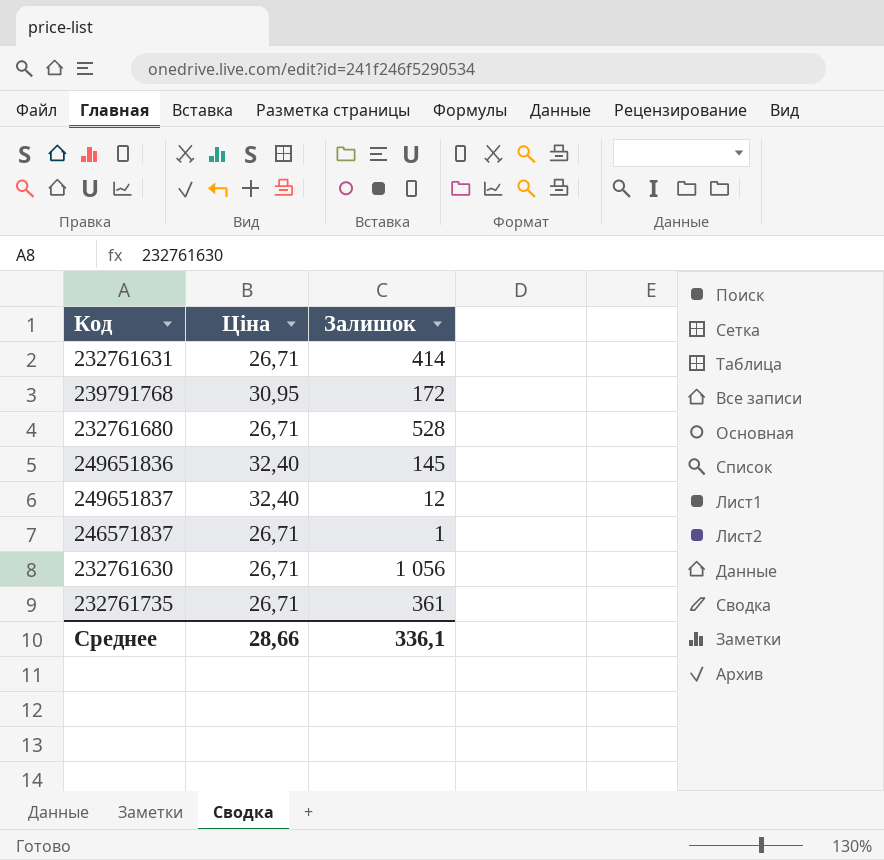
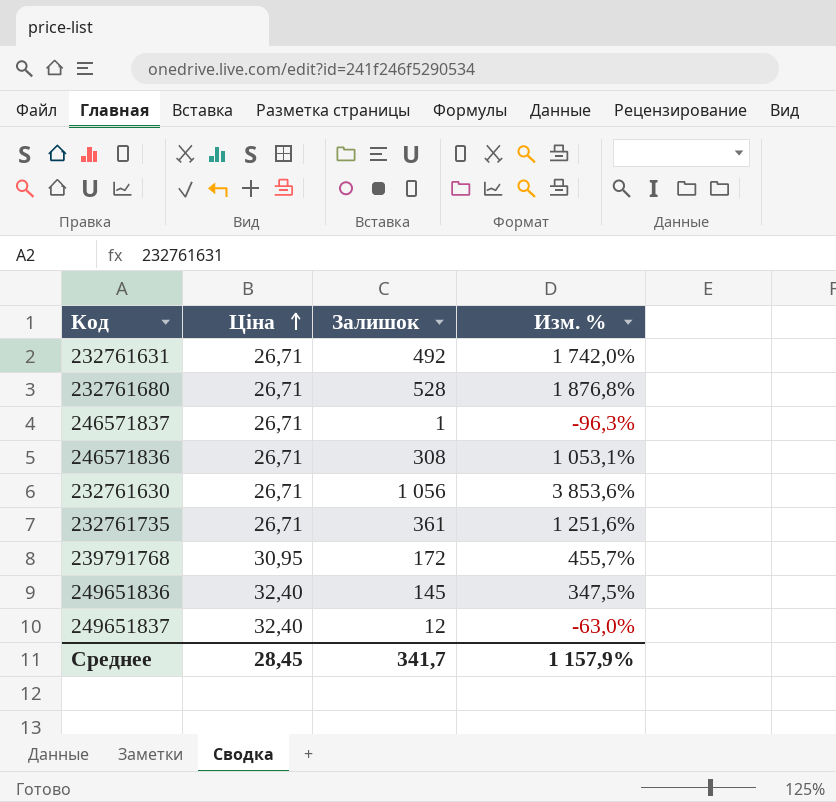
row order: none -> Ціна ascending
column Изм. % | formula: none -> ([Залишок] - [Ціна]) / [Ціна]
232761631 | Залишок: 414 -> 492
row 246571836: none -> 26,71 | 308 | 1 053,1%
Среднее | Ціна: 28,66 -> 28,45
Среднее | Залишок: 336,1 -> 341,7

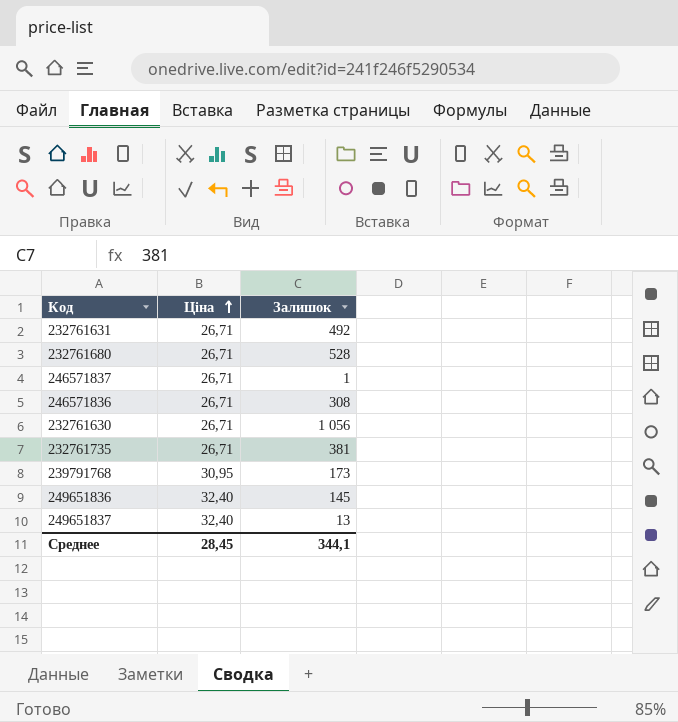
column Изм. % | formula: ([Залишок] - [Ціна]) / [Ціна] -> none
232761735 | Залишок: 361 -> 381
239791768 | Залишок: 172 -> 173
249651837 | Залишок: 12 -> 13
Среднее | Залишок: 341,7 -> 344,1

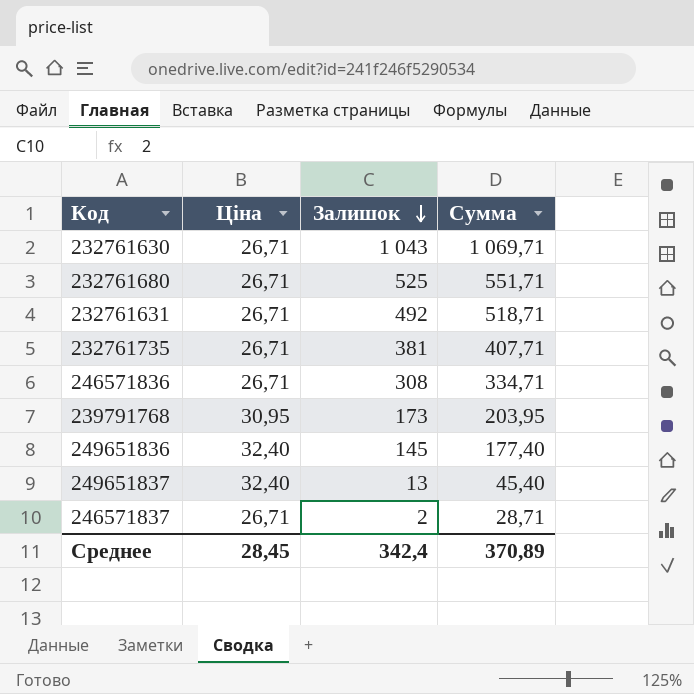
row order: Ціна ascending -> Залишок descending
column Сумма | formula: none -> [Ціна] + [Залишок]
232761630 | Залишок: 1 056 -> 1 043
232761680 | Залишок: 528 -> 525
246571837 | Залишок: 1 -> 2
Среднее | Залишок: 344,1 -> 342,4

